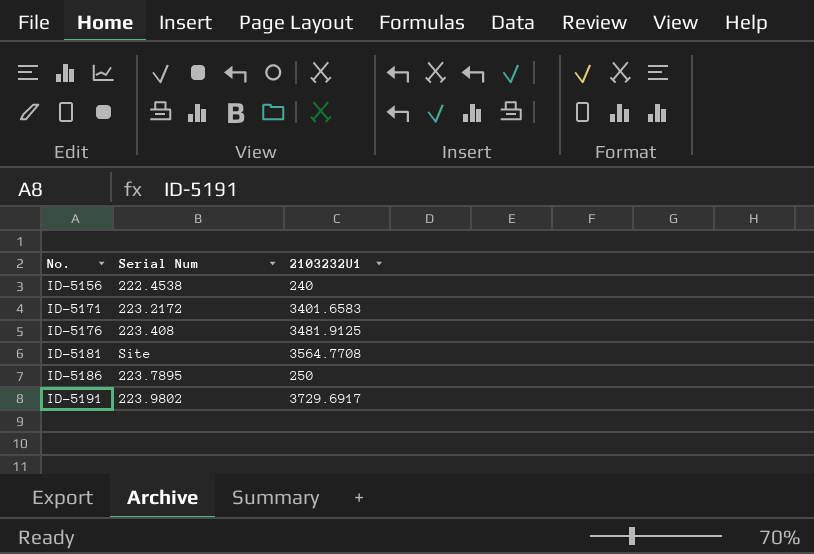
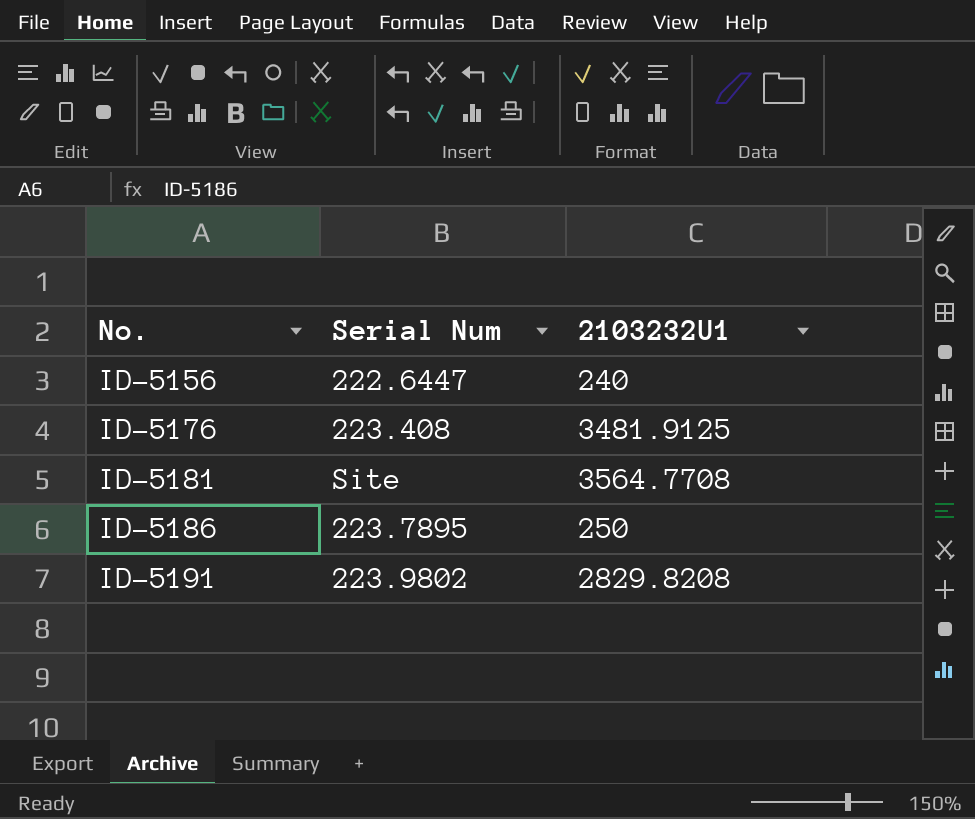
row ID-5171: 223.2172 | 3401.6583 -> none
ID-5156 | Serial Num: 222.4538 -> 222.6447
ID-5191 | 2103232U1: 3729.6917 -> 2829.8208

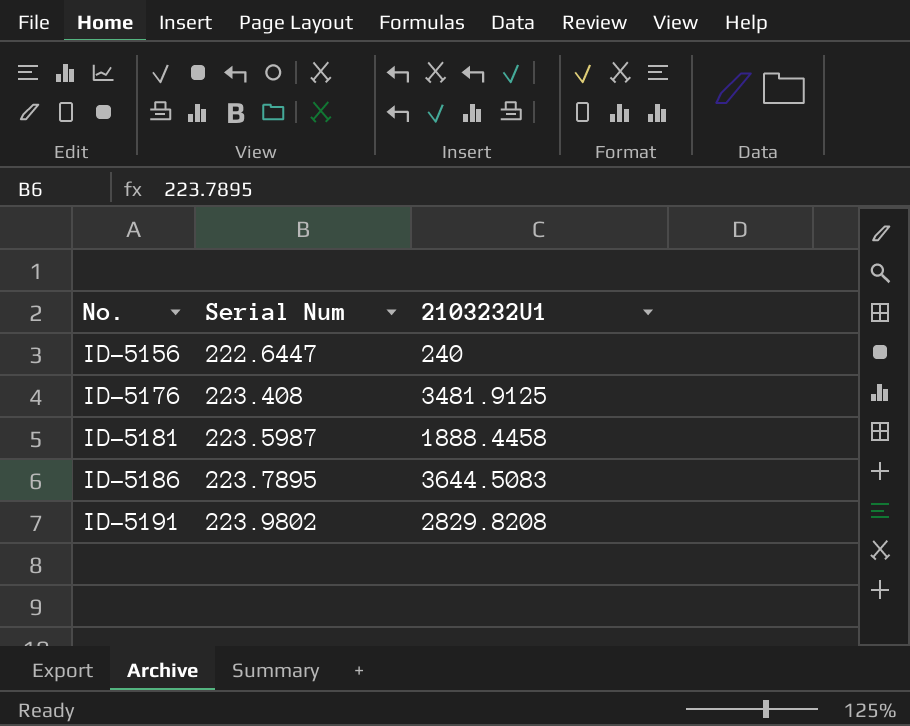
ID-5181 | Serial Num: Site -> 223.5987
ID-5181 | 2103232U1: 3564.7708 -> 1888.4458
ID-5186 | 2103232U1: 250 -> 3644.5083

